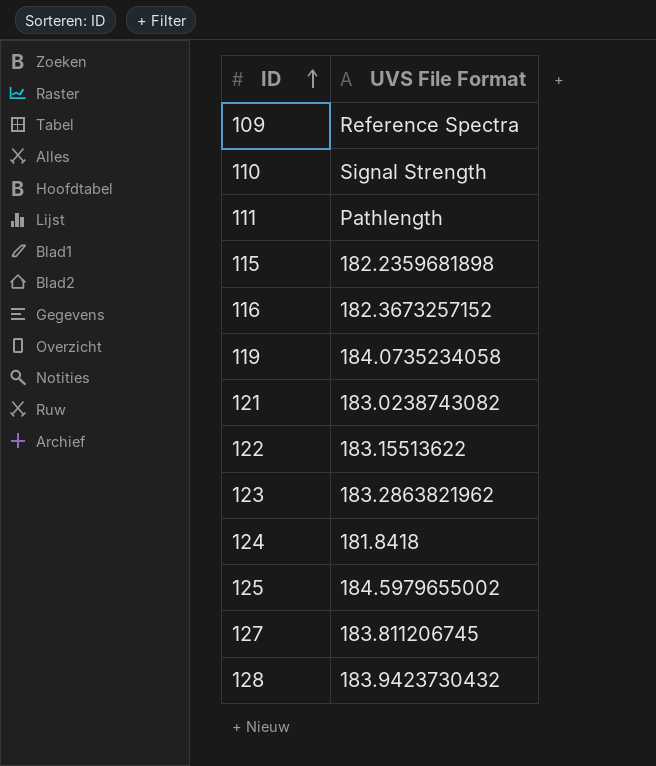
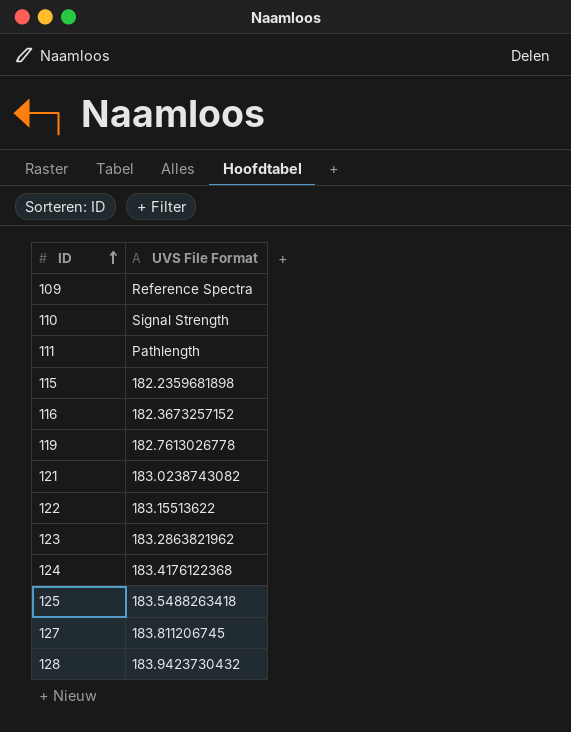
119 | UVS File Format: 184.0735234058 -> 182.7613026778
124 | UVS File Format: 181.8418 -> 183.4176122368
125 | UVS File Format: 184.5979655002 -> 183.5488263418

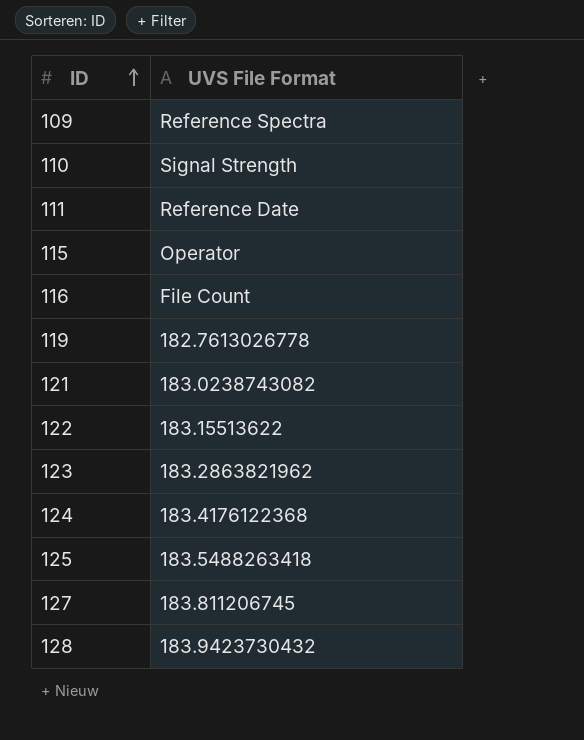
111 | UVS File Format: Pathlength -> Reference Date
115 | UVS File Format: 182.2359681898 -> Operator
116 | UVS File Format: 182.3673257152 -> File Count

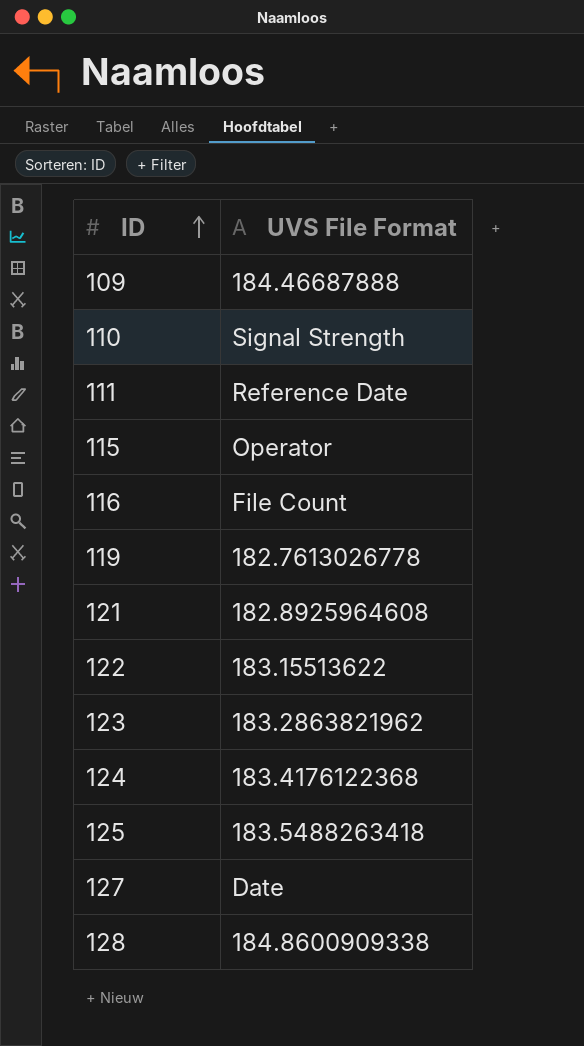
109 | UVS File Format: Reference Spectra -> 184.46687888
121 | UVS File Format: 183.0238743082 -> 182.8925964608
127 | UVS File Format: 183.811206745 -> Date
128 | UVS File Format: 183.9423730432 -> 184.8600909338

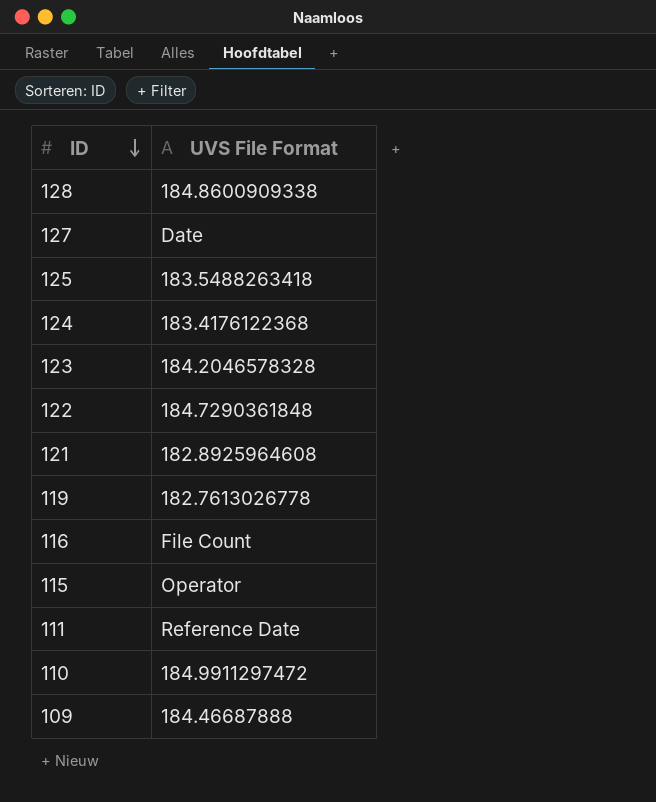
row order: ID ascending -> ID descending
123 | UVS File Format: 183.2863821962 -> 184.2046578328
122 | UVS File Format: 183.15513622 -> 184.7290361848
110 | UVS File Format: Signal Strength -> 184.9911297472

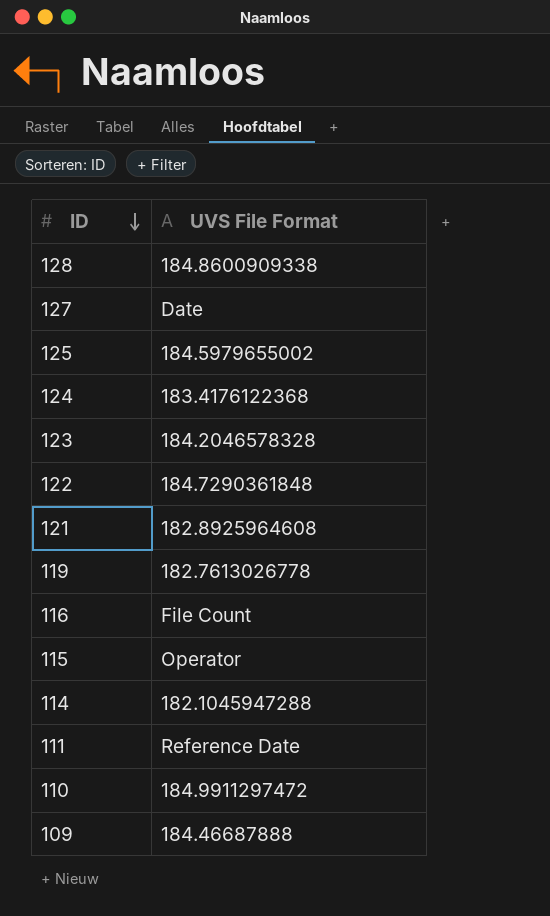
125 | UVS File Format: 183.5488263418 -> 184.5979655002
row 114: none -> 182.1045947288

